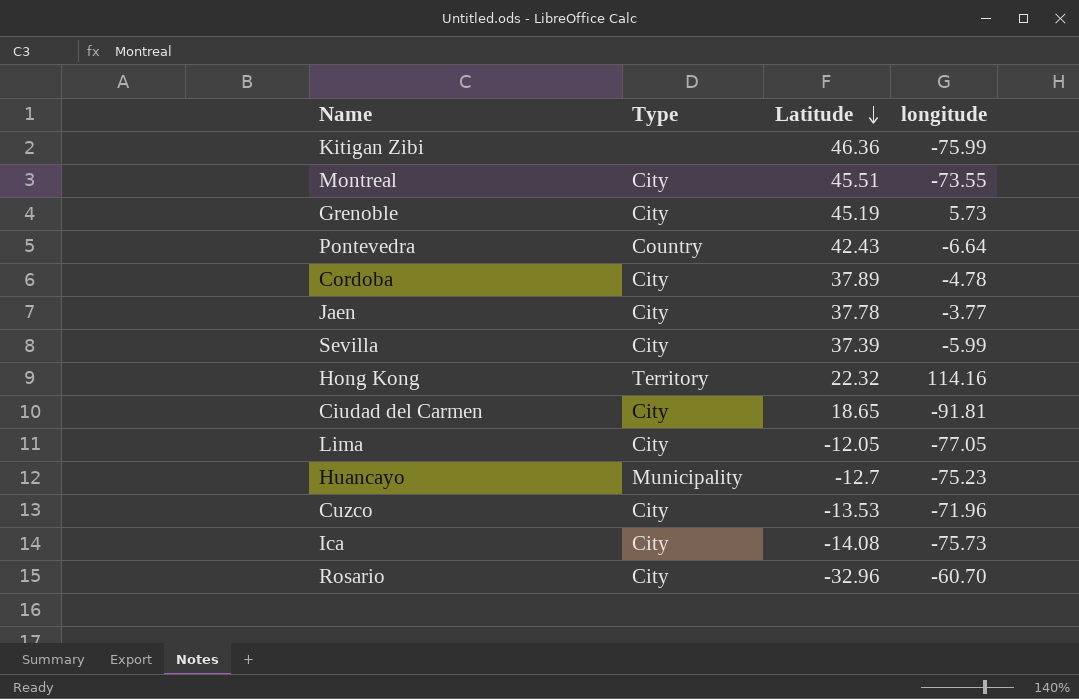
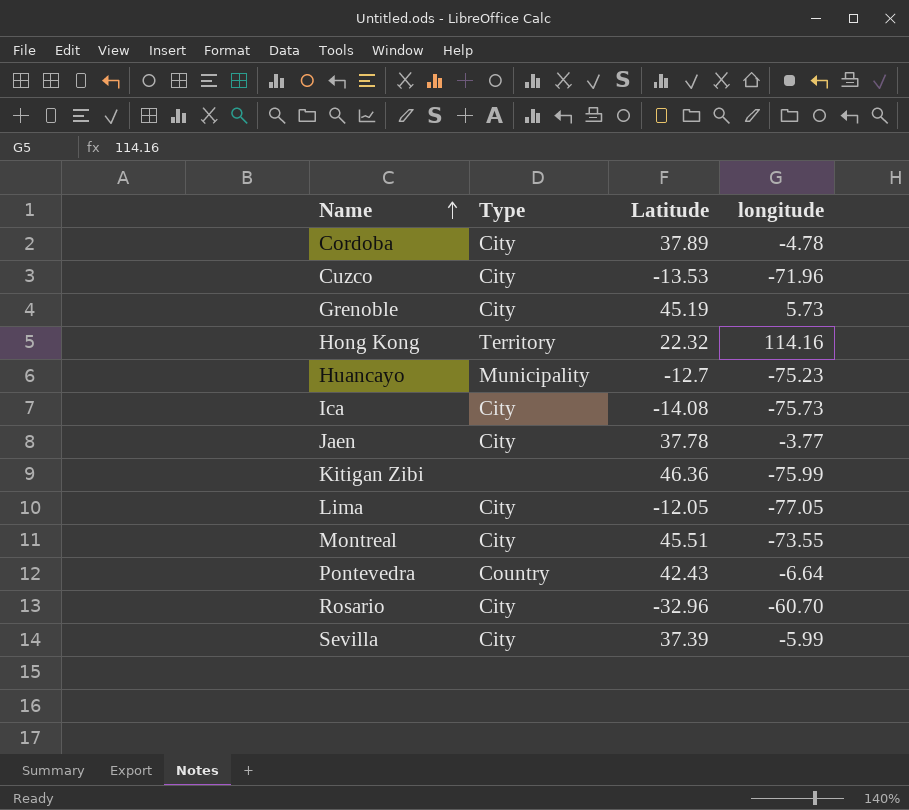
row order: Latitude descending -> Name ascending
row Ciudad del Carmen: City | 18.65 | -91.81 -> none

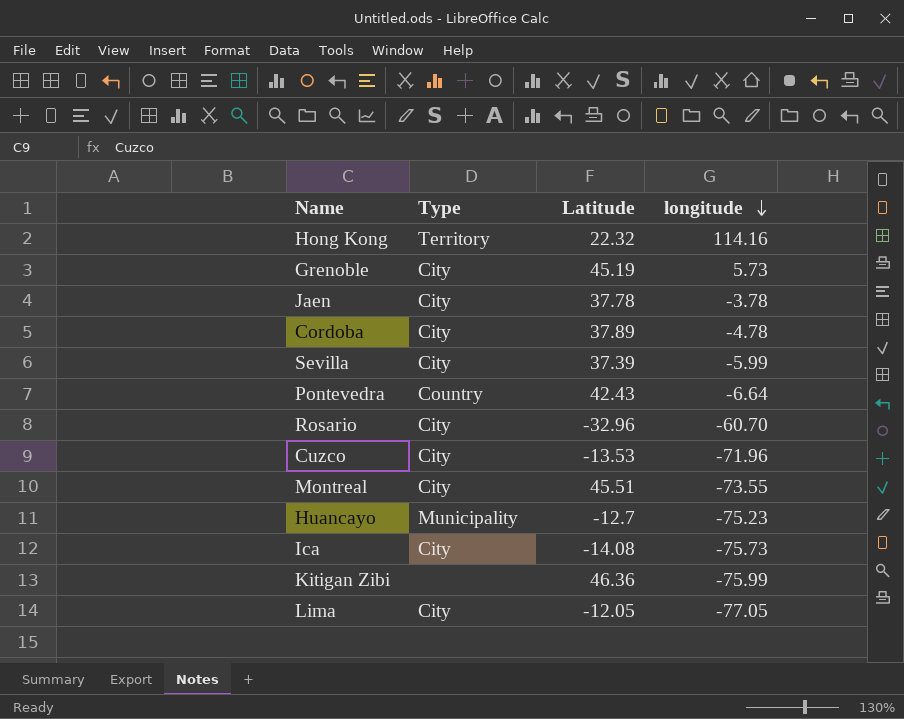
row order: Name ascending -> longitude descending
Jaen | longitude: -3.77 -> -3.78

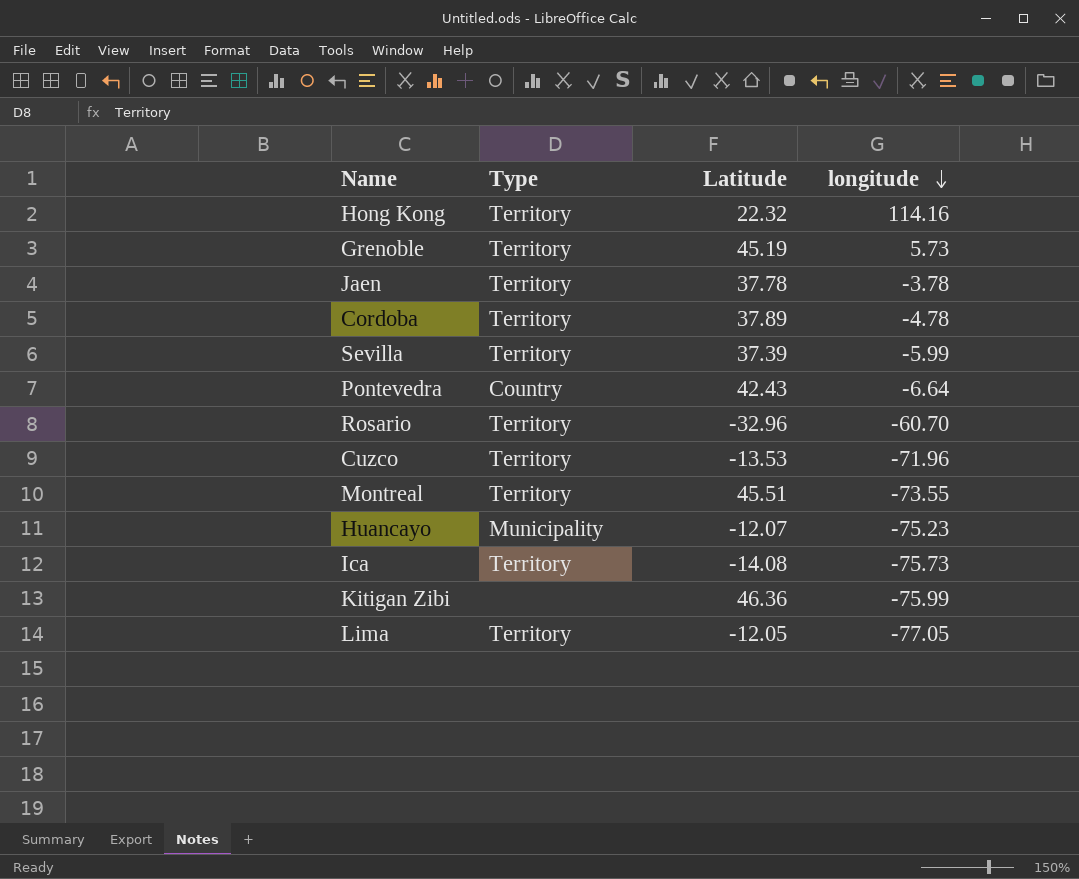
Grenoble | Type: City -> Territory
Jaen | Type: City -> Territory
Cordoba | Type: City -> Territory
Sevilla | Type: City -> Territory
Rosario | Type: City -> Territory
Cuzco | Type: City -> Territory
Montreal | Type: City -> Territory
Huancayo | Latitude: -12.7 -> -12.07
Ica | Type: City -> Territory
Lima | Type: City -> Territory

